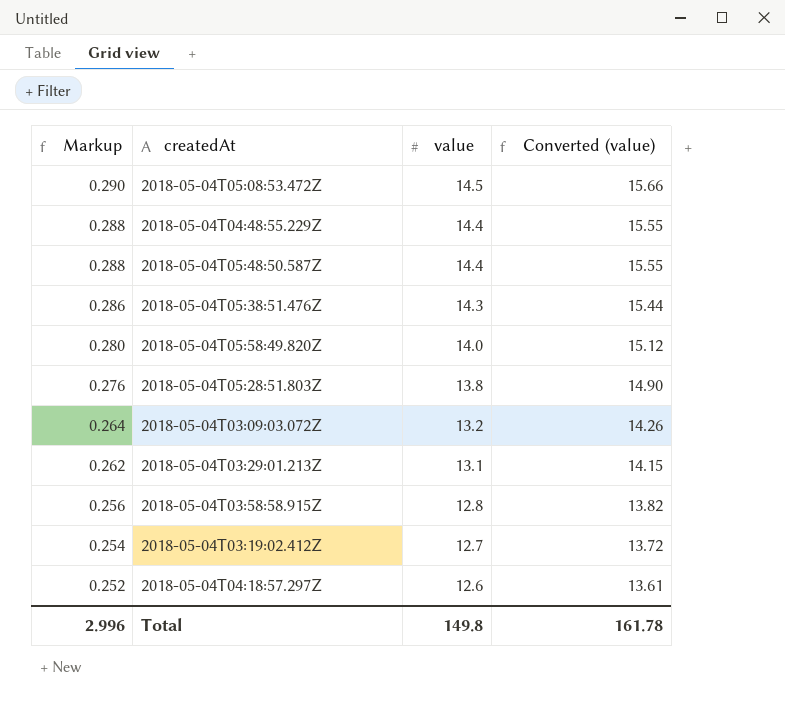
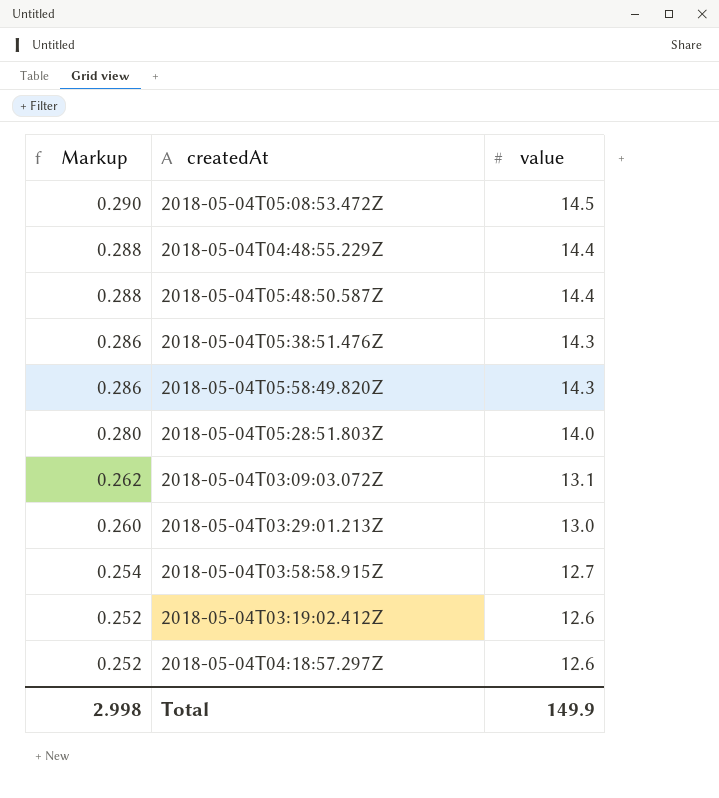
column Converted (value) | formula: [value] * 1.08 -> none
2018-05-04T05:58:49.820Z | Markup: 0.280 -> 0.286
2018-05-04T05:58:49.820Z | value: 14.0 -> 14.3
2018-05-04T05:28:51.803Z | Markup: 0.276 -> 0.280
2018-05-04T05:28:51.803Z | value: 13.8 -> 14.0
2018-05-04T03:09:03.072Z | Markup: 0.264 -> 0.262
2018-05-04T03:09:03.072Z | value: 13.2 -> 13.1
2018-05-04T03:29:01.213Z | Markup: 0.262 -> 0.260
2018-05-04T03:29:01.213Z | value: 13.1 -> 13.0
2018-05-04T03:58:58.915Z | Markup: 0.256 -> 0.254
2018-05-04T03:58:58.915Z | value: 12.8 -> 12.7
2018-05-04T03:19:02.412Z | Markup: 0.254 -> 0.252
2018-05-04T03:19:02.412Z | value: 12.7 -> 12.6
Total | Markup: 2.996 -> 2.998
Total | value: 149.8 -> 149.9

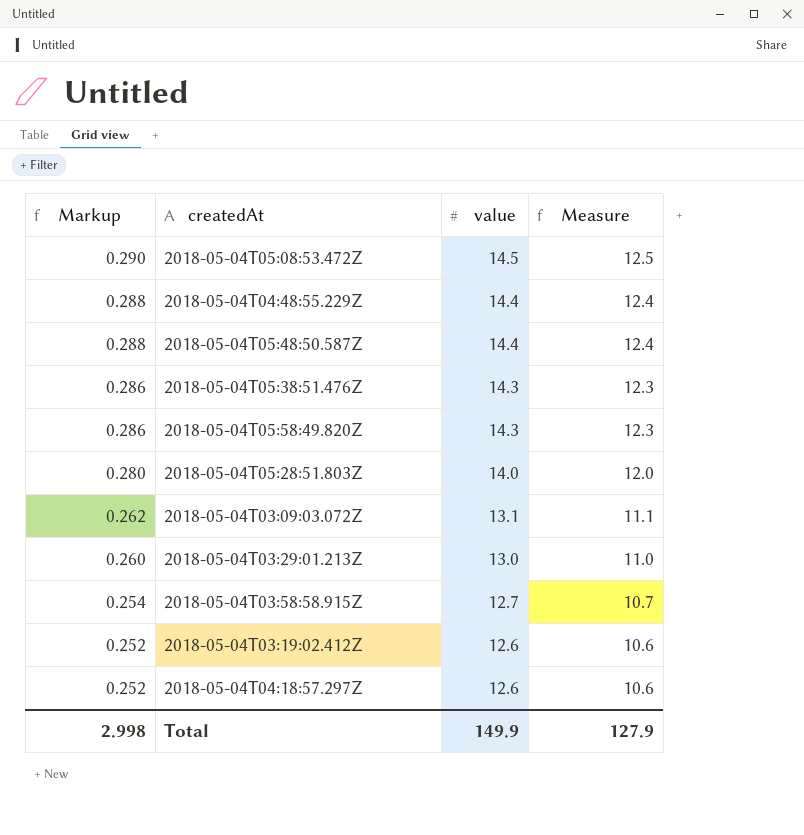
column Measure | formula: none -> [value] - 2

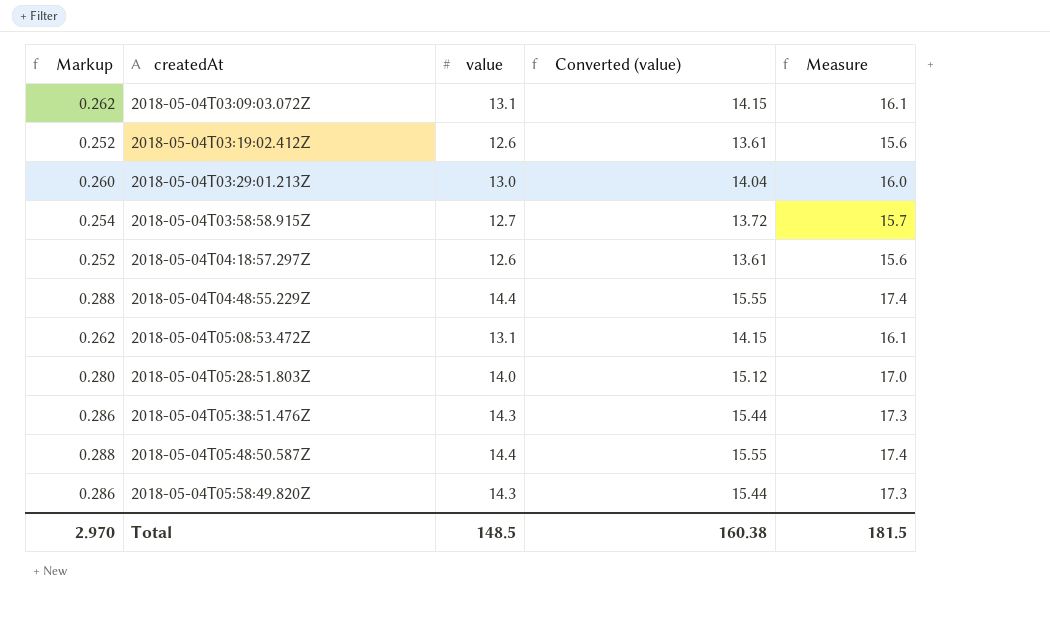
row order: Markup descending -> createdAt ascending
column Converted (value) | formula: none -> [value] * 1.08
column Measure | formula: [value] - 2 -> [value] + 3
2018-05-04T05:08:53.472Z | Markup: 0.290 -> 0.262
2018-05-04T05:08:53.472Z | value: 14.5 -> 13.1
Total | Markup: 2.998 -> 2.970
Total | value: 149.9 -> 148.5
Total | Measure: 127.9 -> 181.5

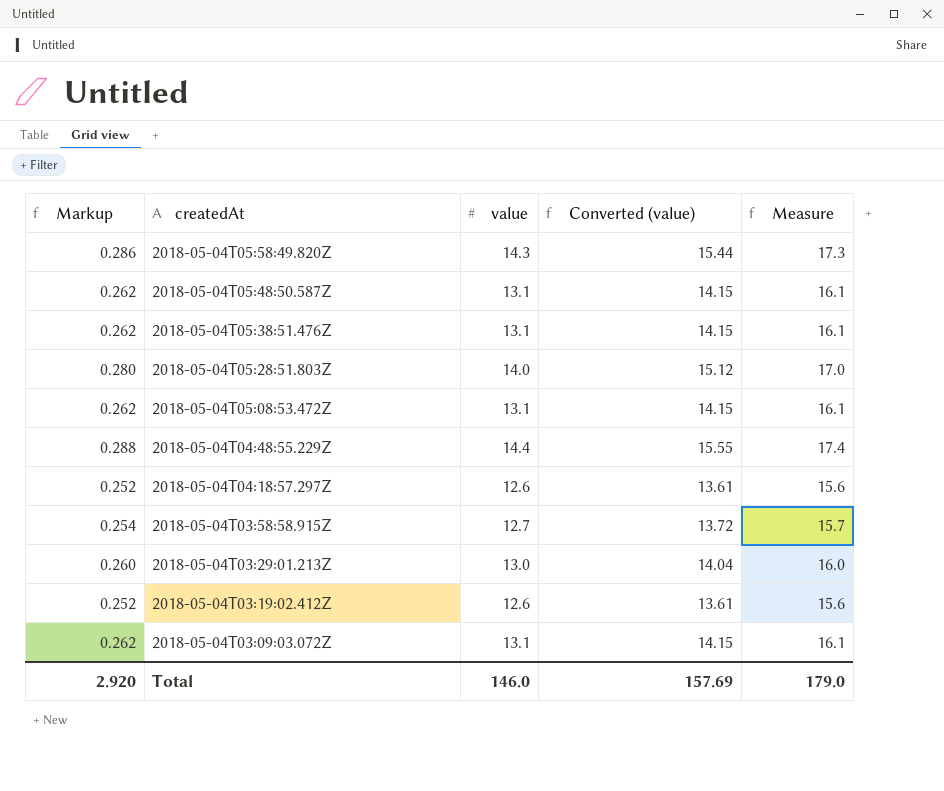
row order: createdAt ascending -> createdAt descending
2018-05-04T05:48:50.587Z | Markup: 0.288 -> 0.262
2018-05-04T05:48:50.587Z | value: 14.4 -> 13.1
2018-05-04T05:48:50.587Z | Converted (value): 15.55 -> 14.15
2018-05-04T05:48:50.587Z | Measure: 17.4 -> 16.1
2018-05-04T05:38:51.476Z | Markup: 0.286 -> 0.262
2018-05-04T05:38:51.476Z | value: 14.3 -> 13.1
2018-05-04T05:38:51.476Z | Converted (value): 15.44 -> 14.15
2018-05-04T05:38:51.476Z | Measure: 17.3 -> 16.1
Total | Markup: 2.970 -> 2.920
Total | value: 148.5 -> 146.0
Total | Converted (value): 160.38 -> 157.69
Total | Measure: 181.5 -> 179.0

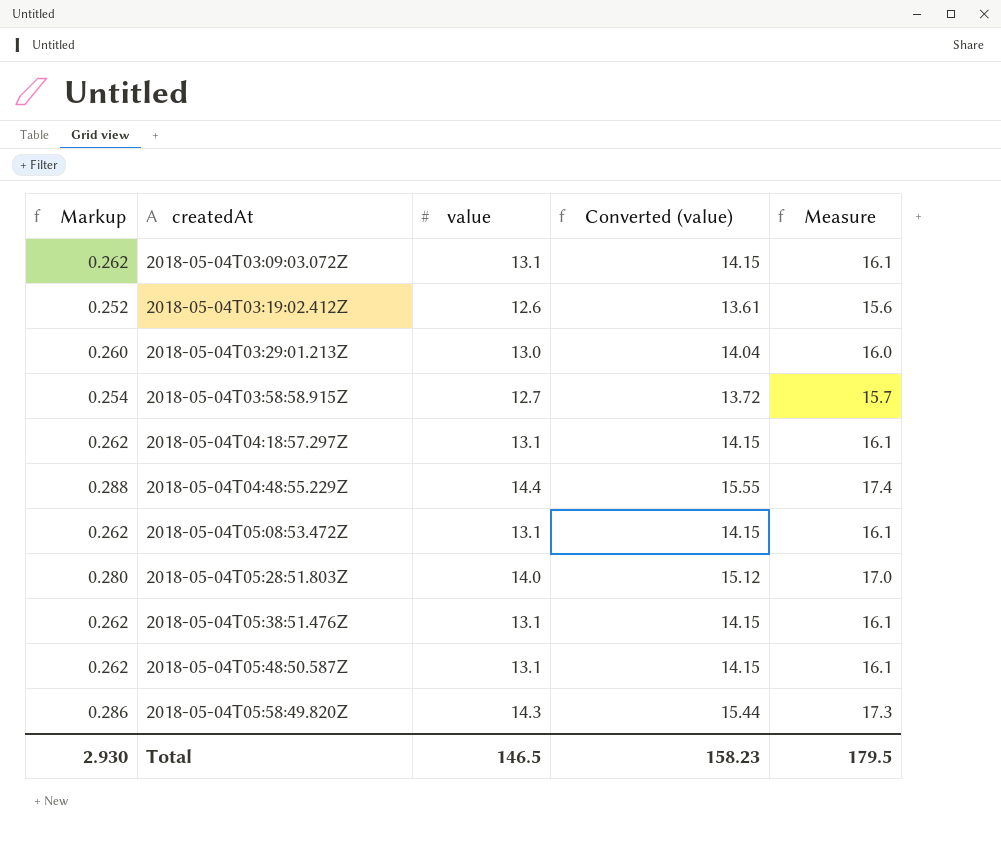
row order: createdAt descending -> createdAt ascending
2018-05-04T04:18:57.297Z | Markup: 0.252 -> 0.262
2018-05-04T04:18:57.297Z | value: 12.6 -> 13.1
2018-05-04T04:18:57.297Z | Converted (value): 13.61 -> 14.15
2018-05-04T04:18:57.297Z | Measure: 15.6 -> 16.1
Total | Markup: 2.920 -> 2.930
Total | value: 146.0 -> 146.5
Total | Converted (value): 157.69 -> 158.23
Total | Measure: 179.0 -> 179.5

